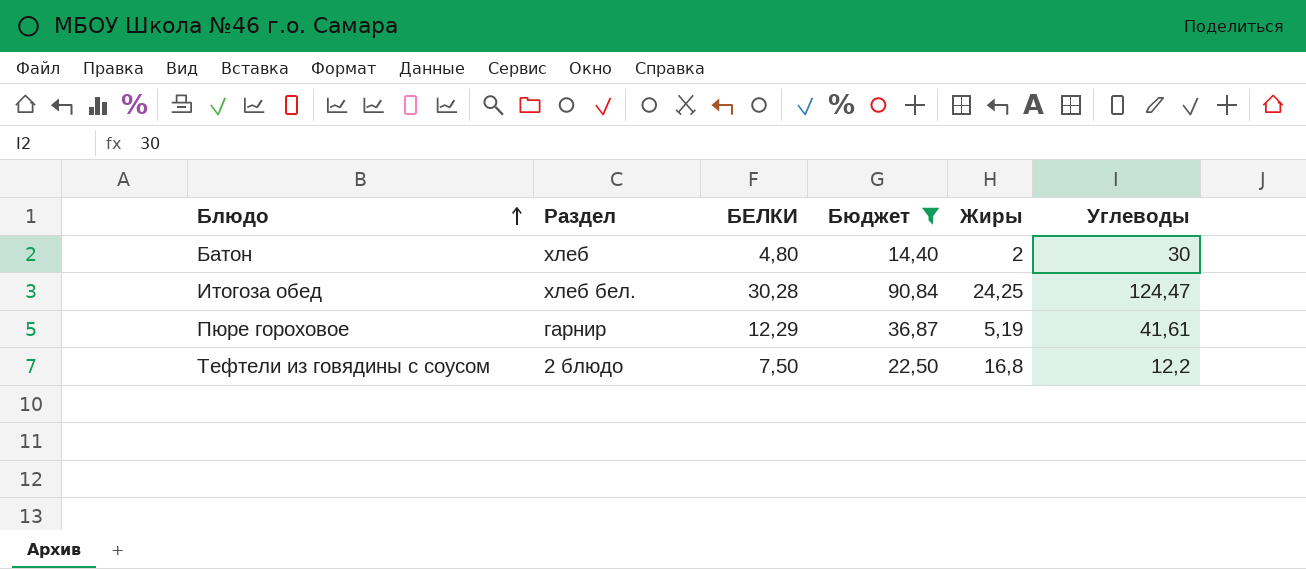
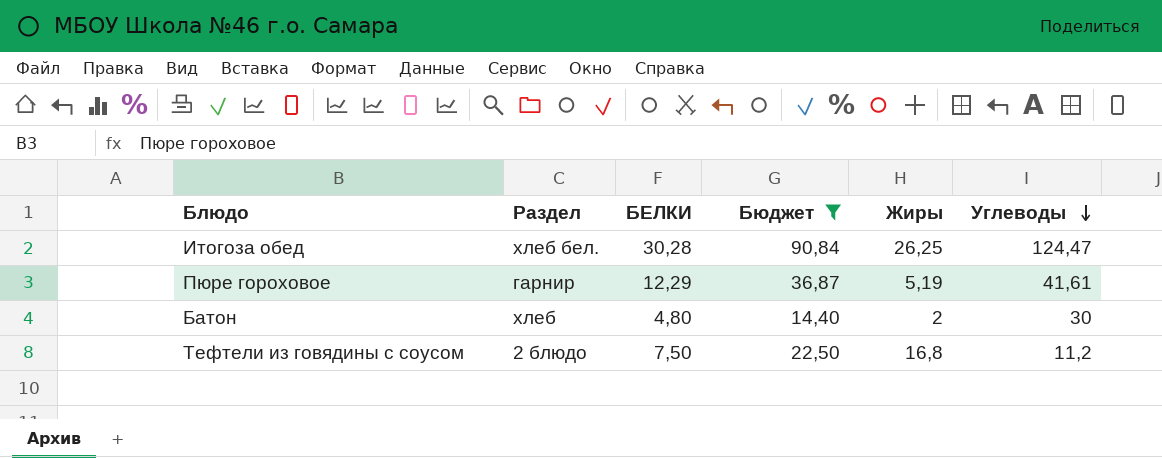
row order: Блюдо ascending -> Углеводы descending
Итогоза обед | Жиры: 24,25 -> 26,25
Тефтели из говядины с соусом | Углеводы: 12,2 -> 11,2

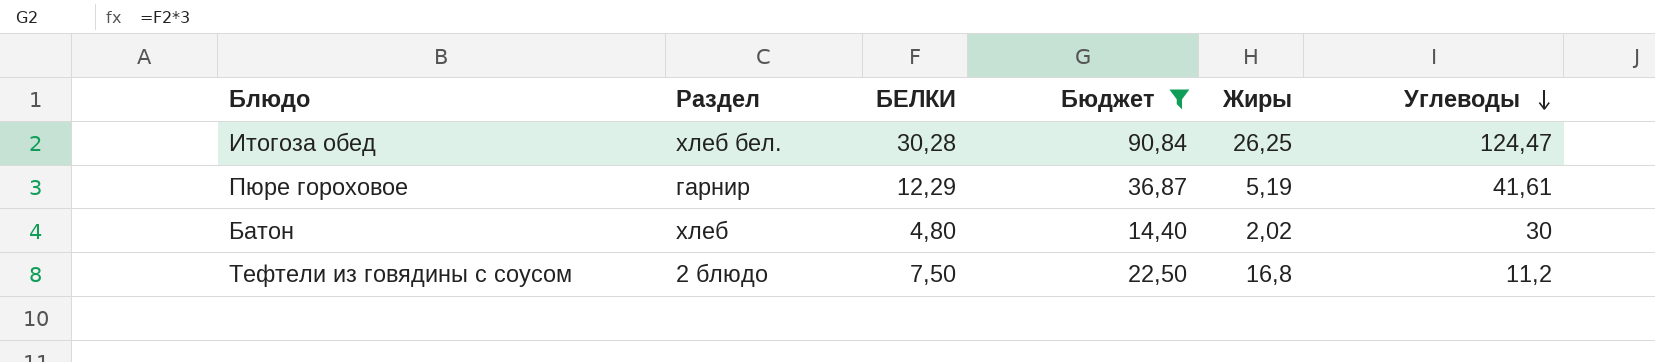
Батон | Жиры: 2 -> 2,02

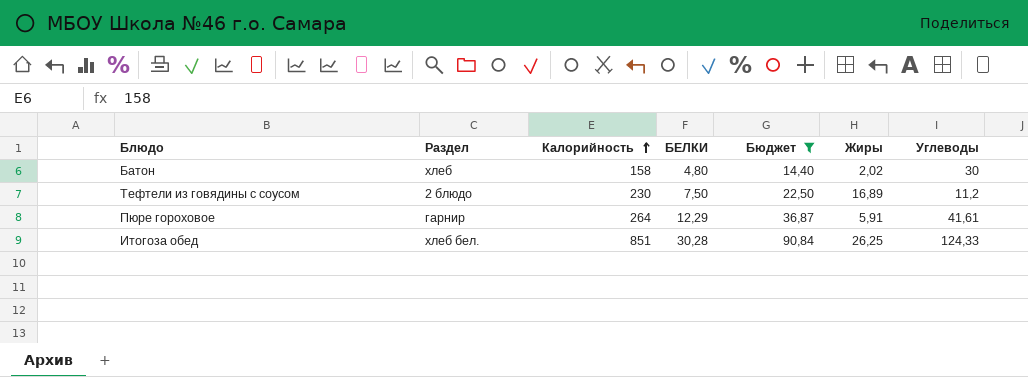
row order: Углеводы descending -> Калорийность ascending
column Калорийность | position: none -> 3
Тефтели из говядины с соусом | Жиры: 16,8 -> 16,89
Пюре гороховое | Жиры: 5,19 -> 5,91
Итогоза обед | Углеводы: 124,47 -> 124,33

